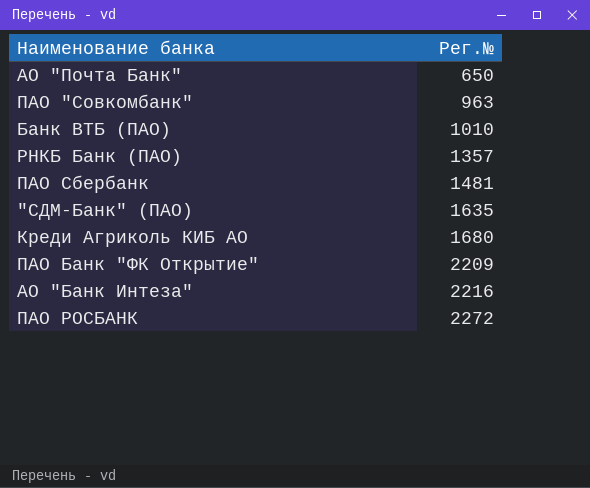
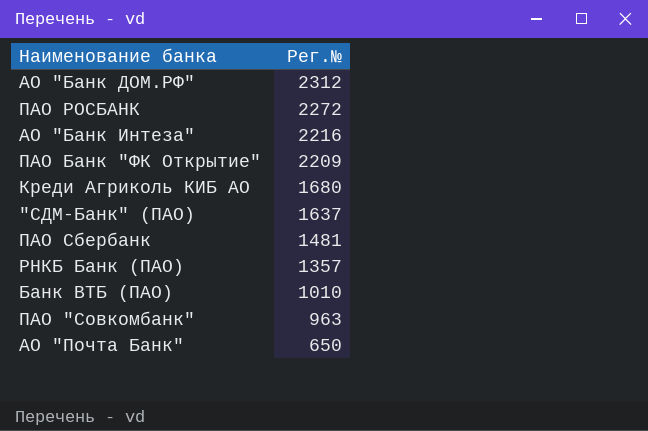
row order: Рег.№ ascending -> Рег.№ descending
row АО "Банк ДОМ.РФ": none -> 2312
"СДМ-Банк" (ПАО) | Рег.№: 1635 -> 1637

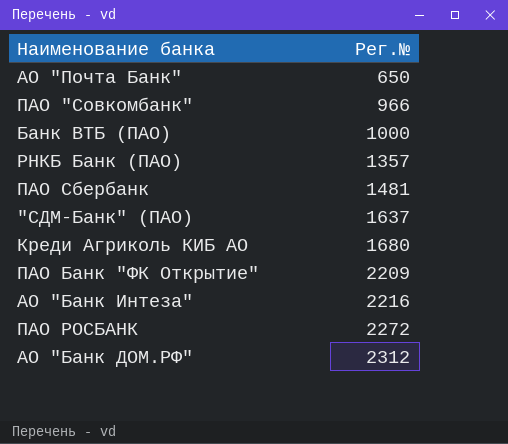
row order: Рег.№ descending -> Рег.№ ascending
ПАО "Совкомбанк" | Рег.№: 963 -> 966
Банк ВТБ (ПАО) | Рег.№: 1010 -> 1000

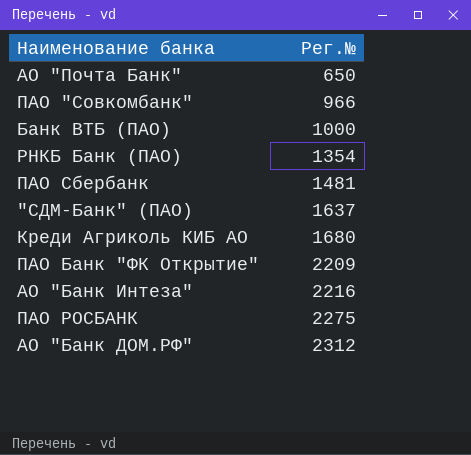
РНКБ Банк (ПАО) | Рег.№: 1357 -> 1354
ПАО РОСБАНК | Рег.№: 2272 -> 2275

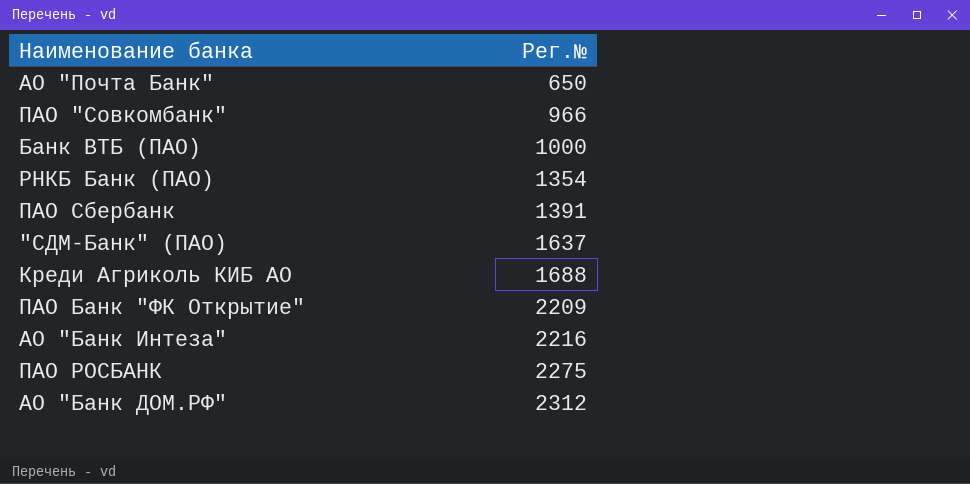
ПАО Сбербанк | Рег.№: 1481 -> 1391
Креди Агриколь КИБ АО | Рег.№: 1680 -> 1688

